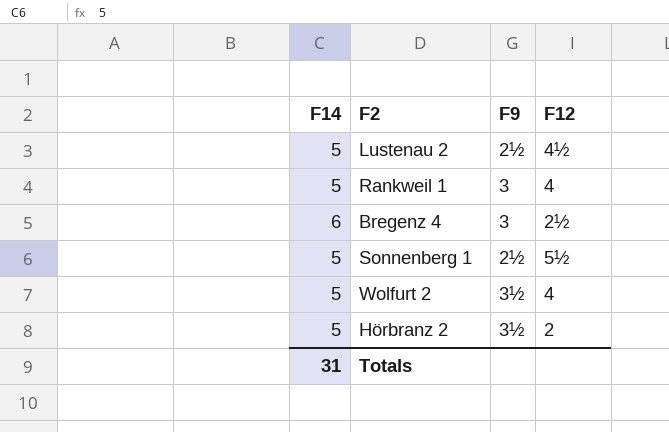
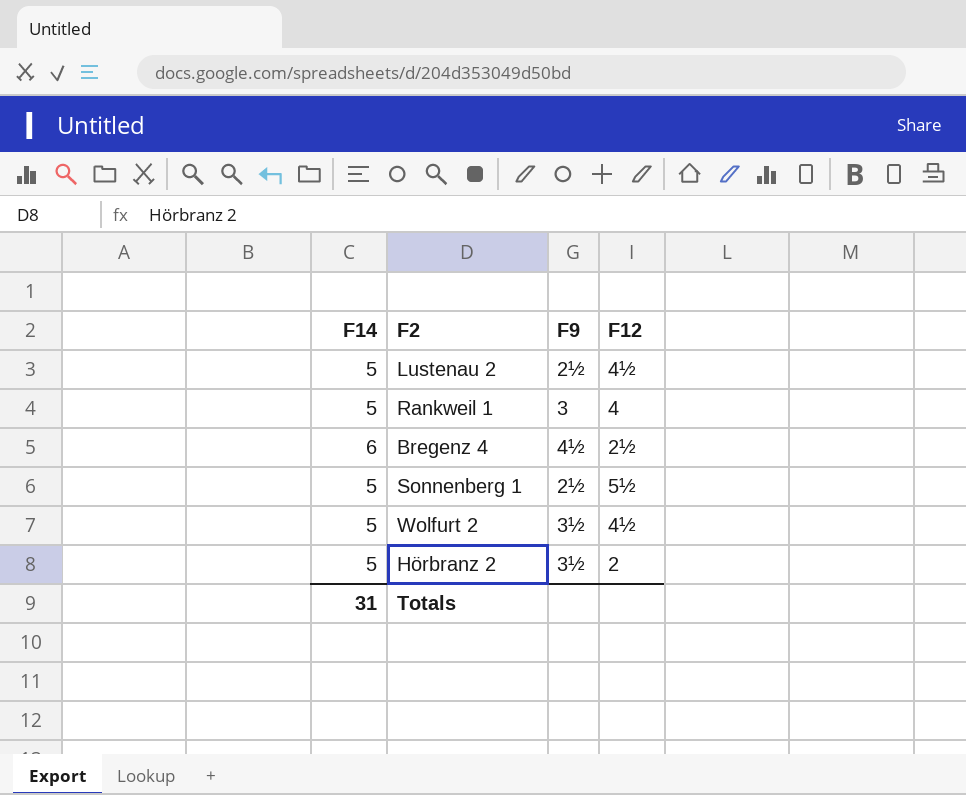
Bregenz 4 | F9: 3 -> 4½
Wolfurt 2 | F12: 4 -> 4½

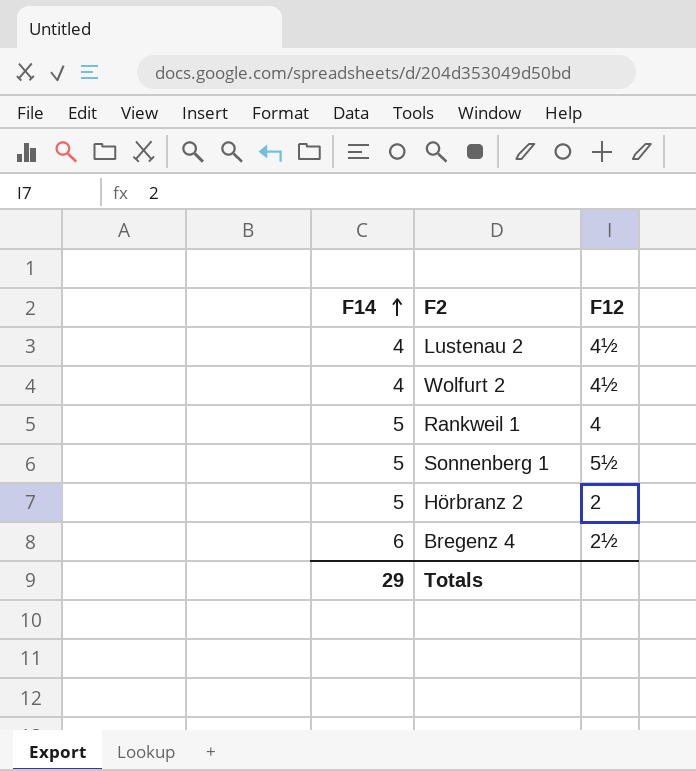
row order: none -> F14 ascending
column F9 | position: 3 -> none
Lustenau 2 | F14: 5 -> 4
Wolfurt 2 | F14: 5 -> 4
Totals | F14: 31 -> 29

